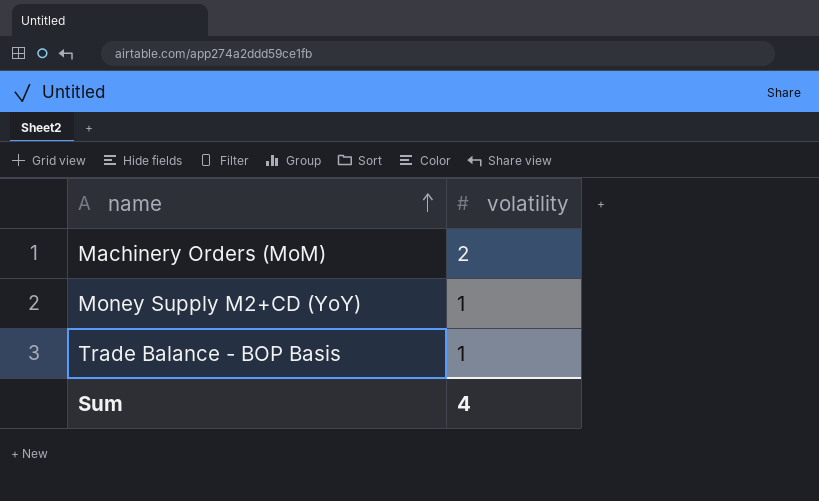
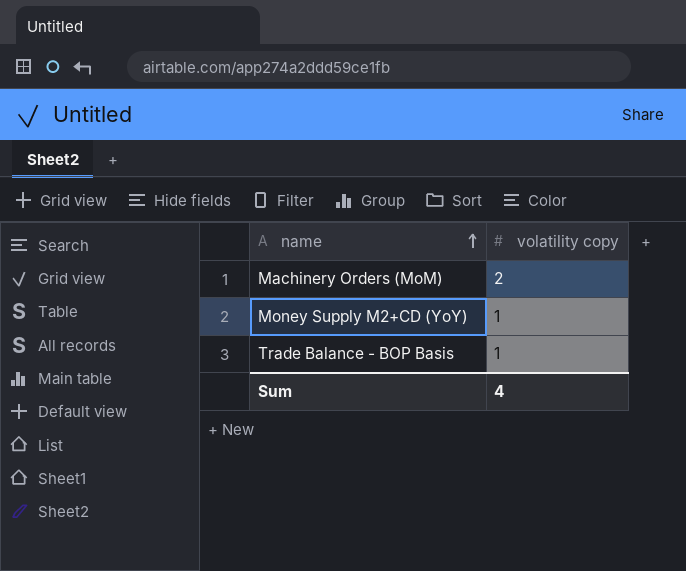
column name: volatility -> volatility copy

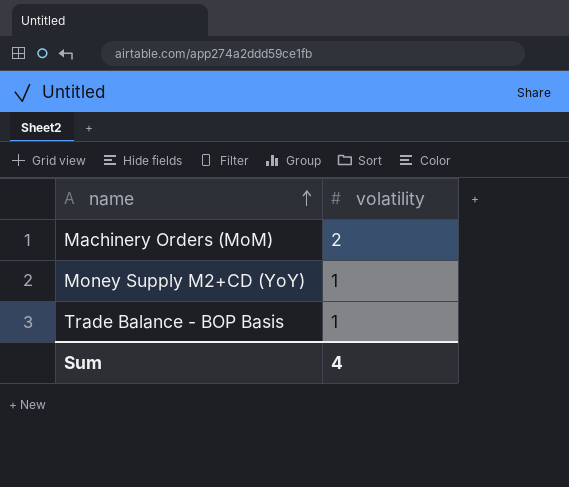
column name: volatility copy -> volatility

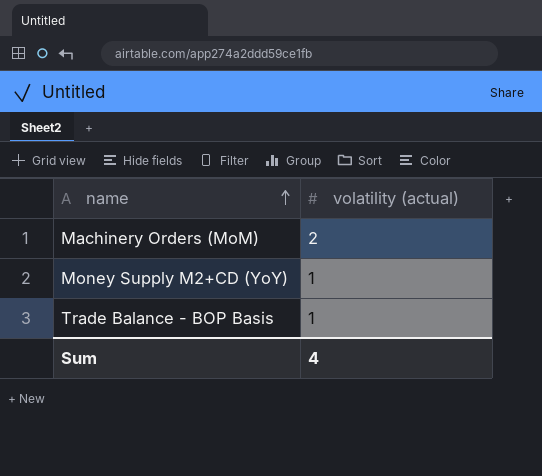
column name: volatility -> volatility (actual)

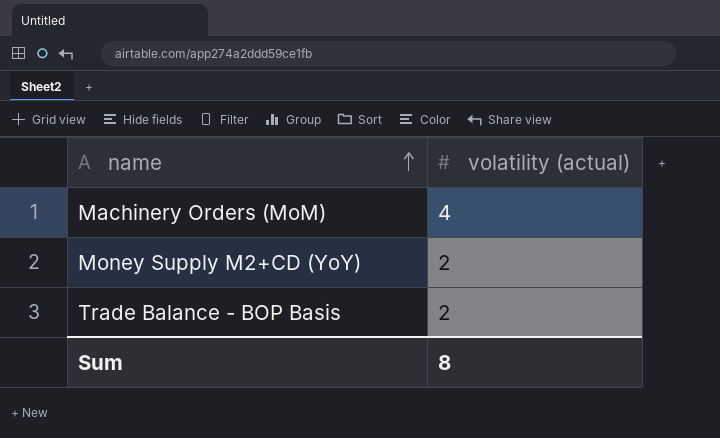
Machinery Orders (MoM) | volatility (actual): 2 -> 4
Money Supply M2+CD (YoY) | volatility (actual): 1 -> 2
Trade Balance - BOP Basis | volatility (actual): 1 -> 2
Sum | volatility (actual): 4 -> 8

